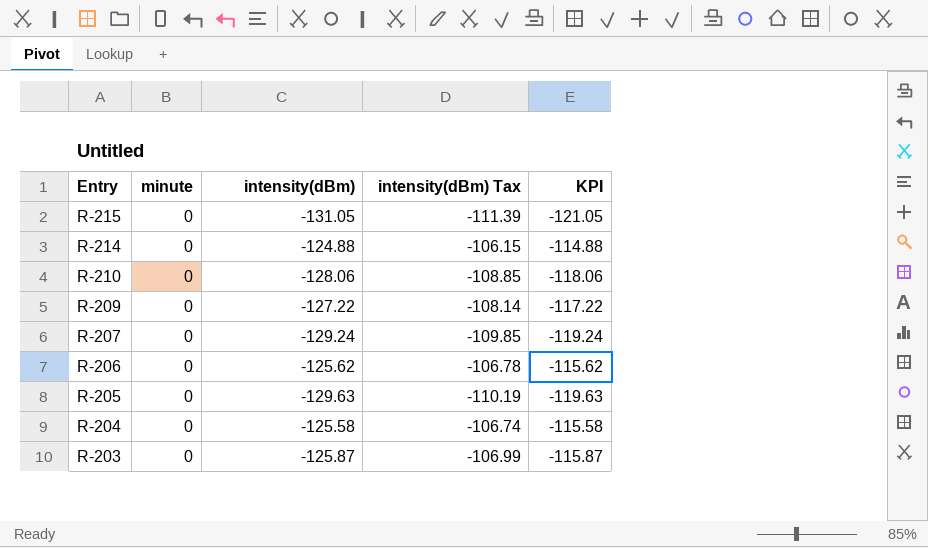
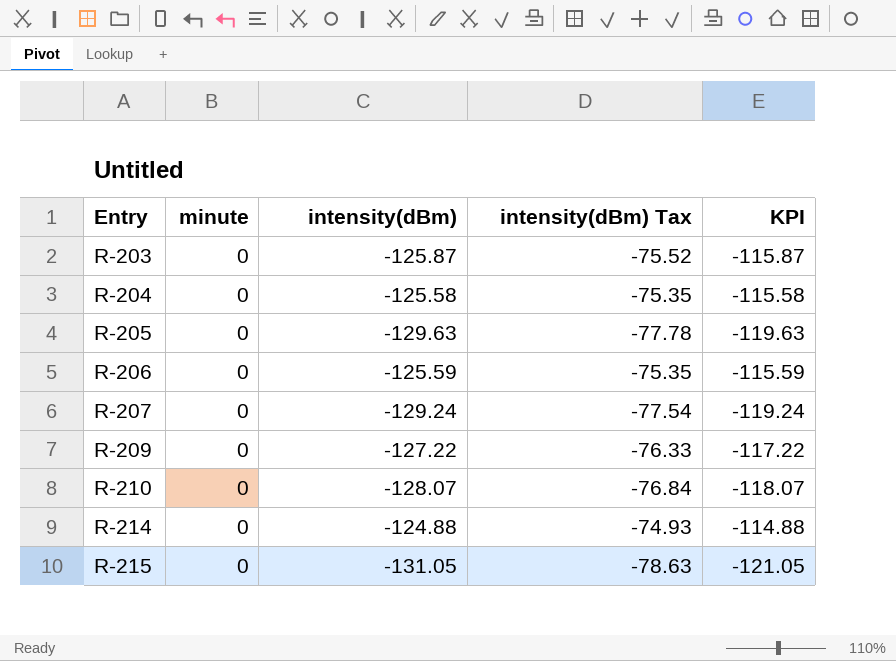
row order: Entry descending -> Entry ascending
column intensity(dBm) Tax | formula: [intensity(dBm)] * 0.85 -> [intensity(dBm)] * 0.6
R-206 | intensity(dBm): -125.62 -> -125.59
R-206 | KPI: -115.62 -> -115.59
R-210 | intensity(dBm): -128.06 -> -128.07
R-210 | KPI: -118.06 -> -118.07

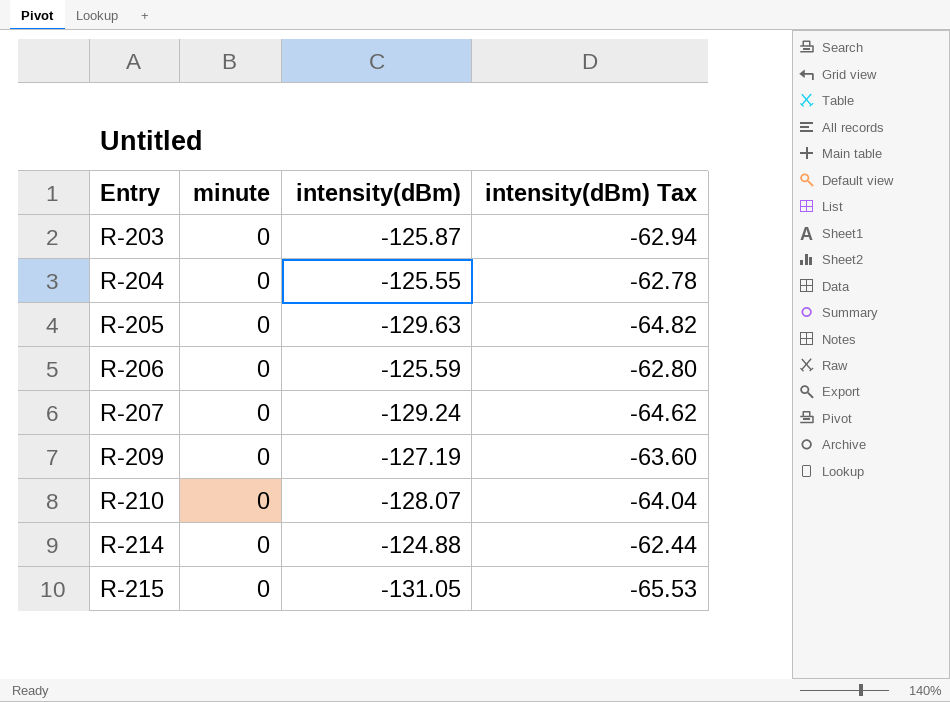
column KPI | formula: [intensity(dBm)] + 10 -> none
column intensity(dBm) Tax | formula: [intensity(dBm)] * 0.6 -> [intensity(dBm)] * 0.5
R-204 | intensity(dBm): -125.58 -> -125.55
R-209 | intensity(dBm): -127.22 -> -127.19

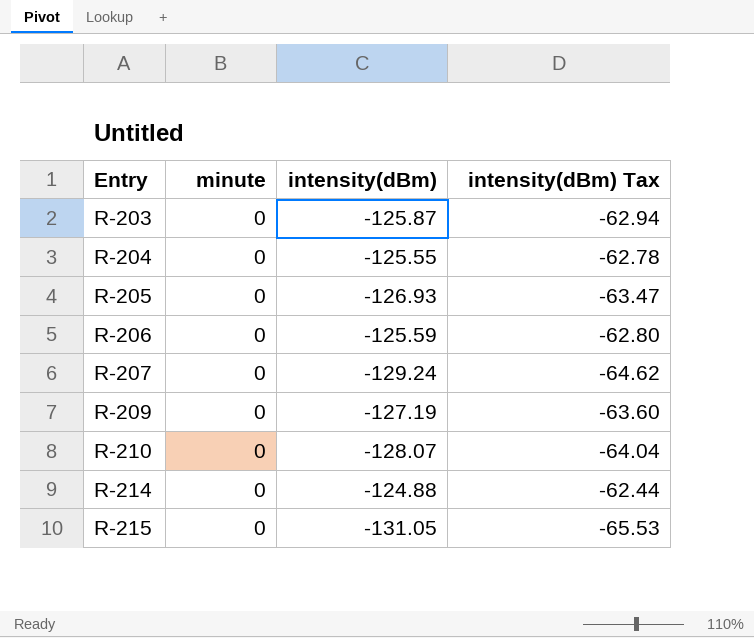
R-205 | intensity(dBm): -129.63 -> -126.93
R-205 | intensity(dBm) Tax: -64.82 -> -63.47

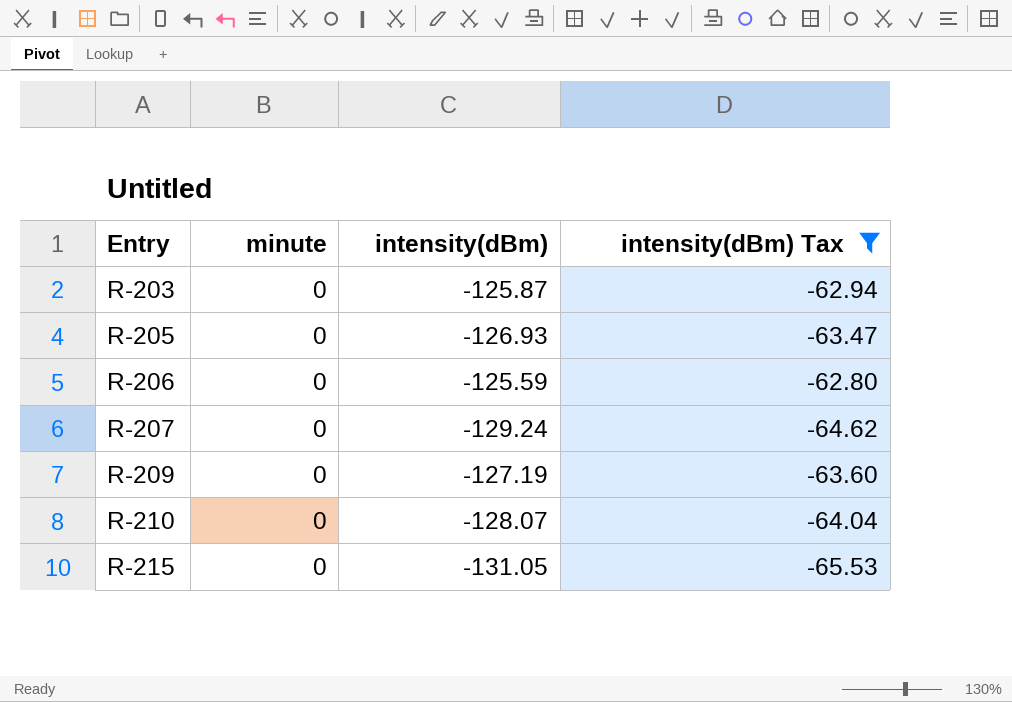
filter: none -> intensity(dBm) Tax <= -62.80

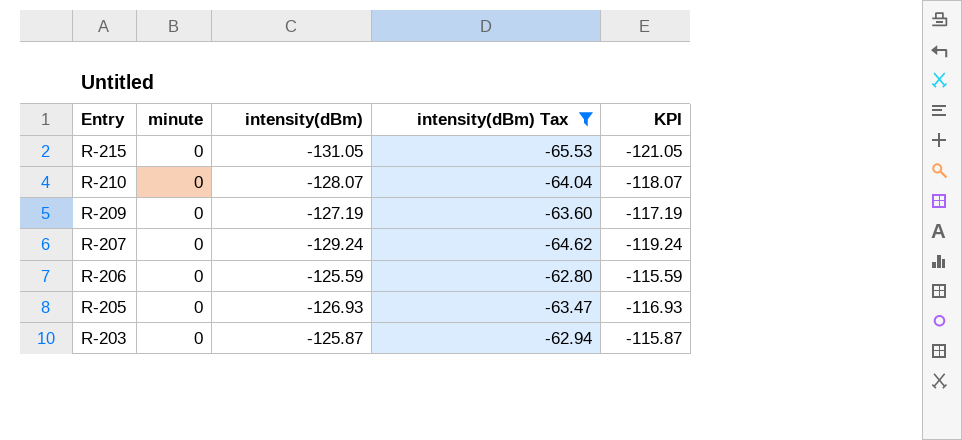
row order: Entry ascending -> Entry descending
column KPI | formula: none -> [intensity(dBm)] + 10

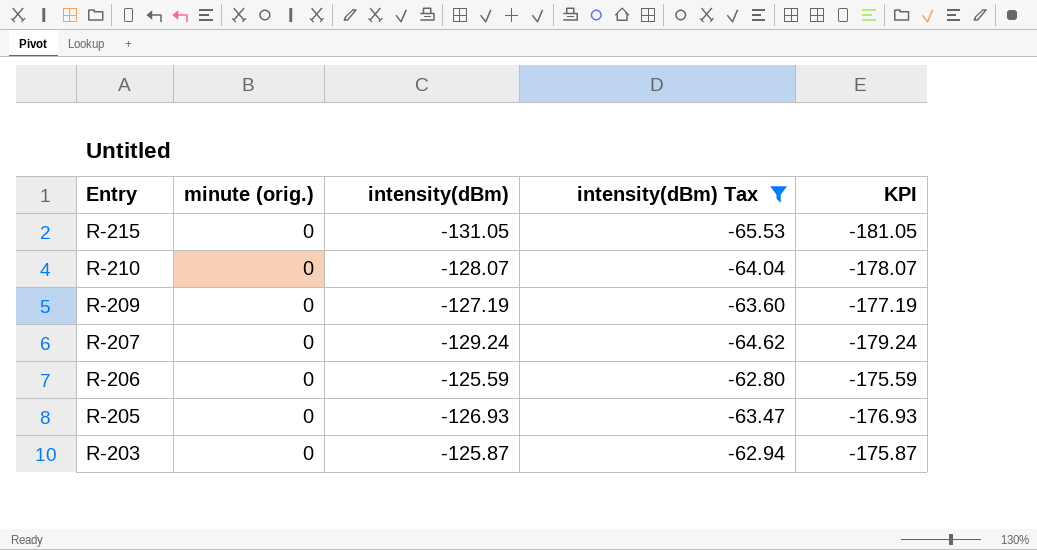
column name: minute -> minute (orig.)
column KPI | formula: [intensity(dBm)] + 10 -> [intensity(dBm)] - 50

